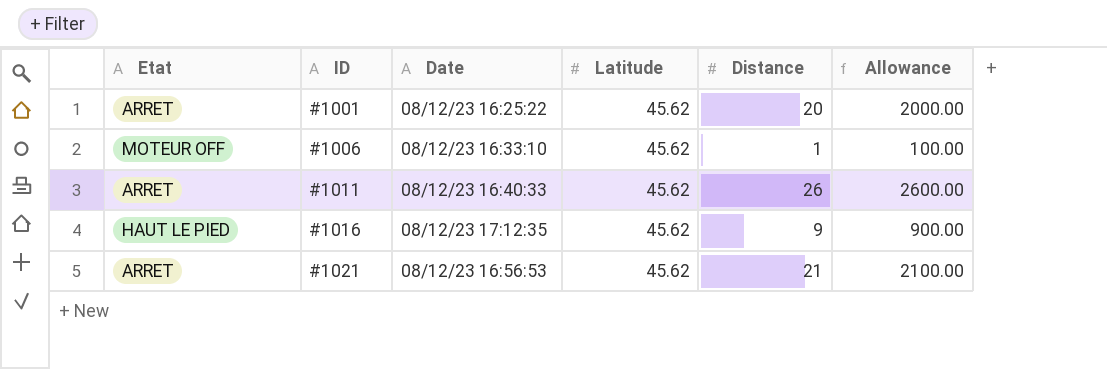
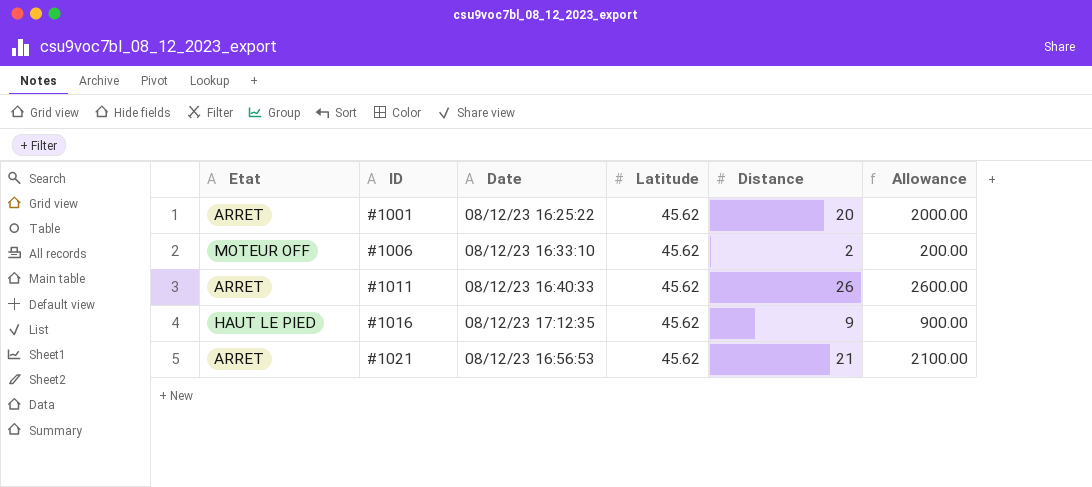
#1006 | Distance: 1 -> 2
#1006 | Allowance: 100.00 -> 200.00

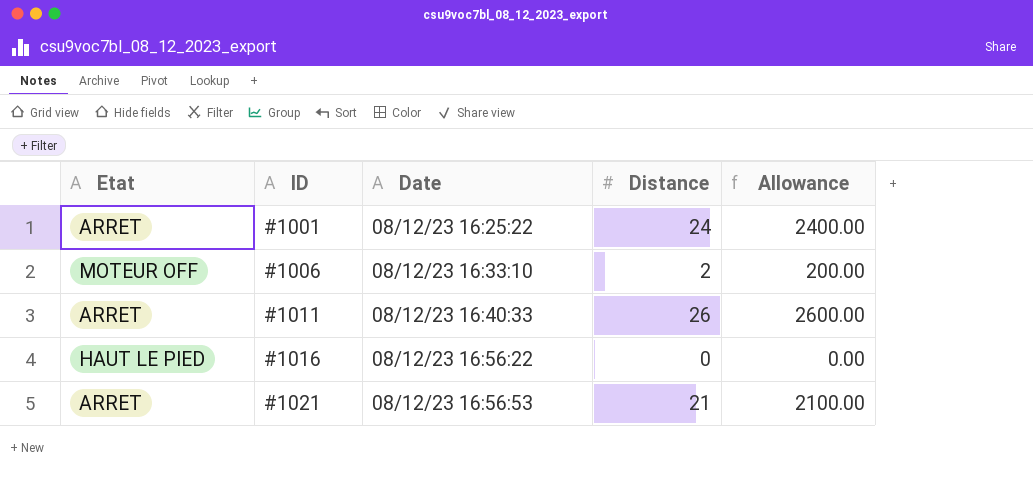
column Latitude | position: 4 -> none
#1001 | Distance: 20 -> 24
#1001 | Allowance: 2000.00 -> 2400.00
#1016 | Date: 08/12/23 17:12:35 -> 08/12/23 16:56:22
#1016 | Distance: 9 -> 0
#1016 | Allowance: 900.00 -> 0.00

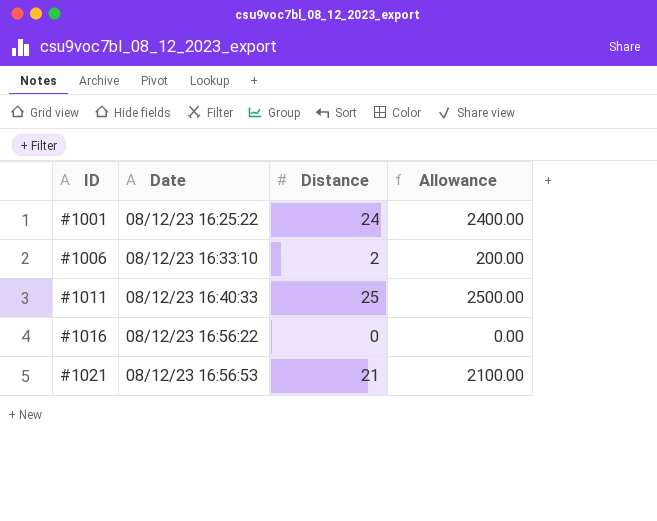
column Etat | position: 1 -> none
#1011 | Distance: 26 -> 25
#1011 | Allowance: 2600.00 -> 2500.00

